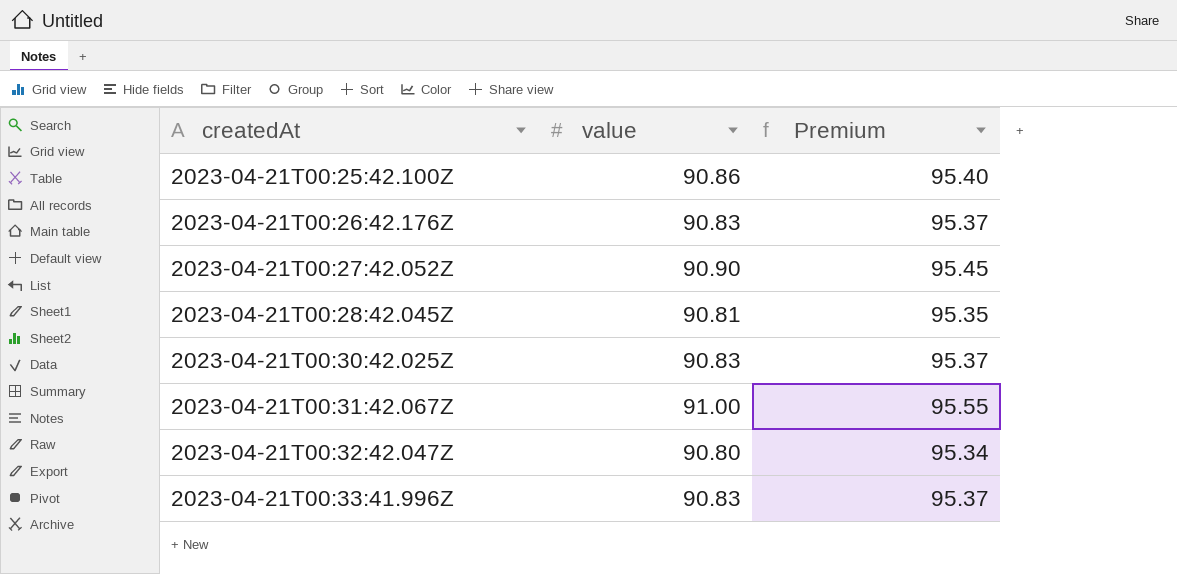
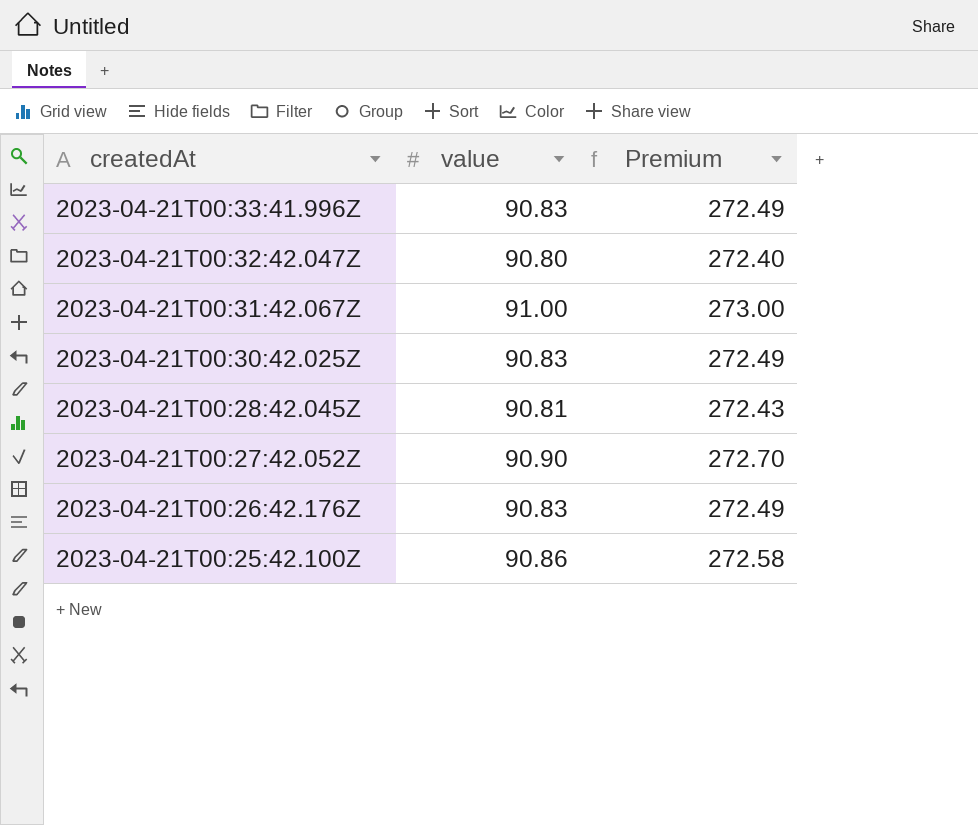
row order: createdAt ascending -> createdAt descending
column Premium | formula: [value] * 1.05 -> [value] * 3

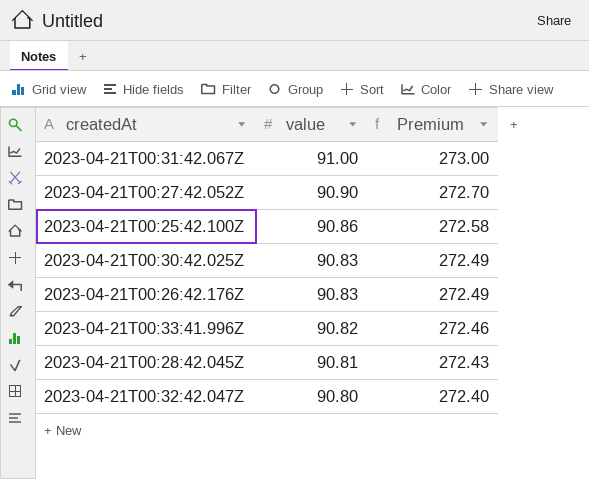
row order: createdAt descending -> value descending
2023-04-21T00:33:41.996Z | value: 90.83 -> 90.82
2023-04-21T00:33:41.996Z | Premium: 272.49 -> 272.46

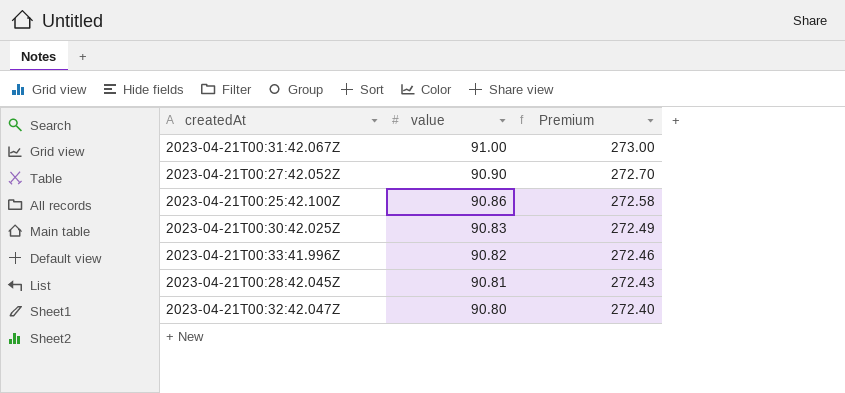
row 2023-04-21T00:26:42.176Z: 90.83 | 272.49 -> none

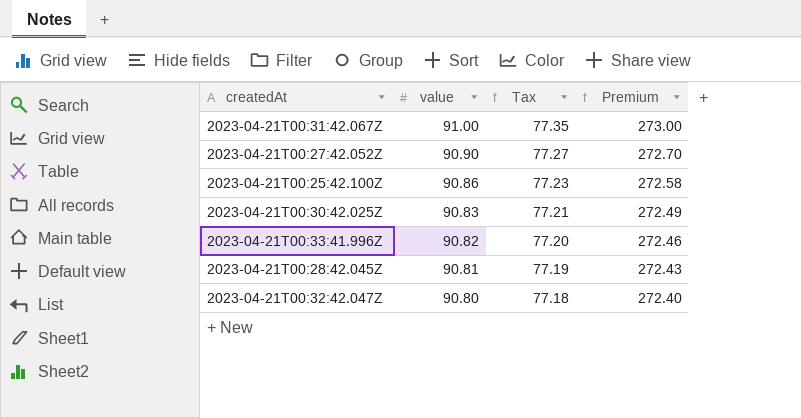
column Tax | formula: none -> [value] * 0.85

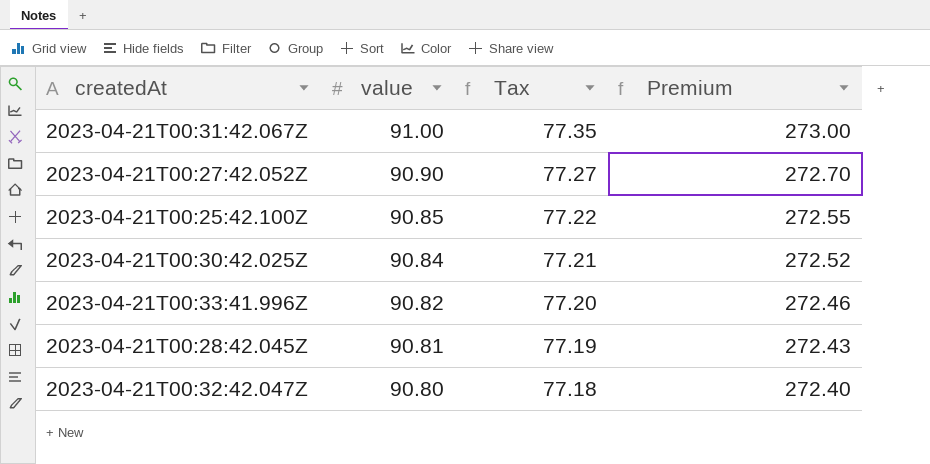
2023-04-21T00:25:42.100Z | value: 90.86 -> 90.85
2023-04-21T00:25:42.100Z | Tax: 77.23 -> 77.22
2023-04-21T00:25:42.100Z | Premium: 272.58 -> 272.55
2023-04-21T00:30:42.025Z | value: 90.83 -> 90.84
2023-04-21T00:30:42.025Z | Premium: 272.49 -> 272.52

